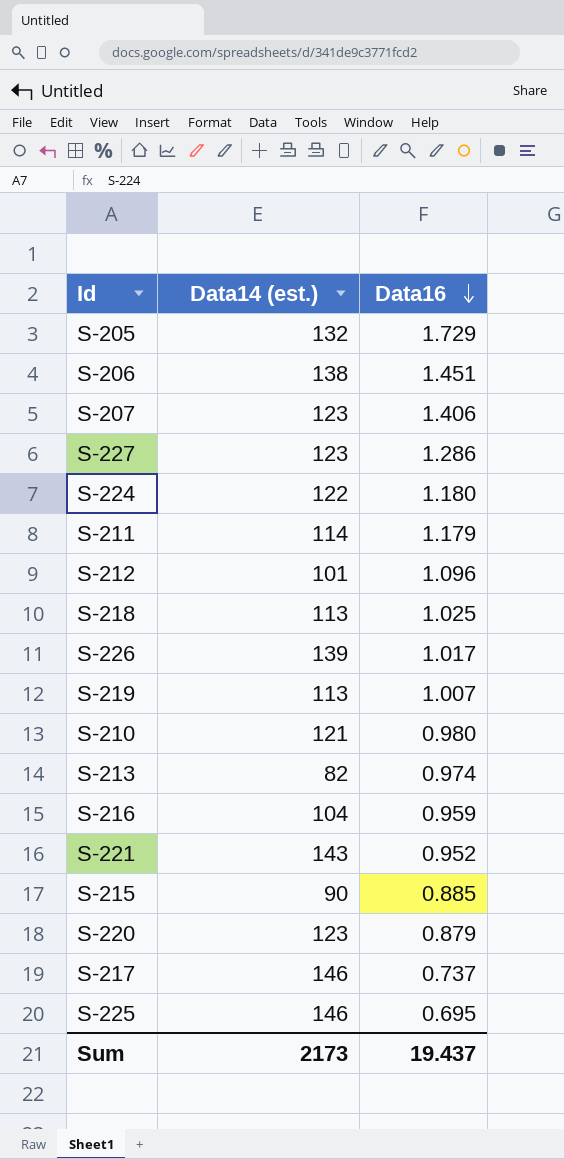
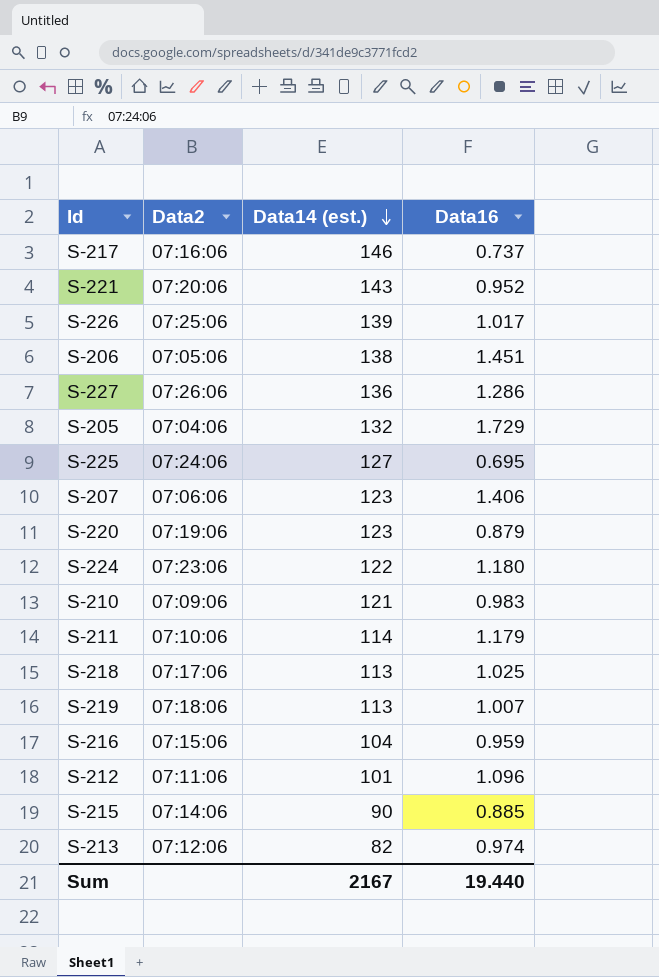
row order: Data16 descending -> Data14 (est.) descending
column Data2 | position: none -> 2
S-227 | Data14 (est.): 123 -> 136
S-225 | Data14 (est.): 146 -> 127
S-210 | Data16: 0.980 -> 0.983
Sum | Data14 (est.): 2173 -> 2167
Sum | Data16: 19.437 -> 19.440

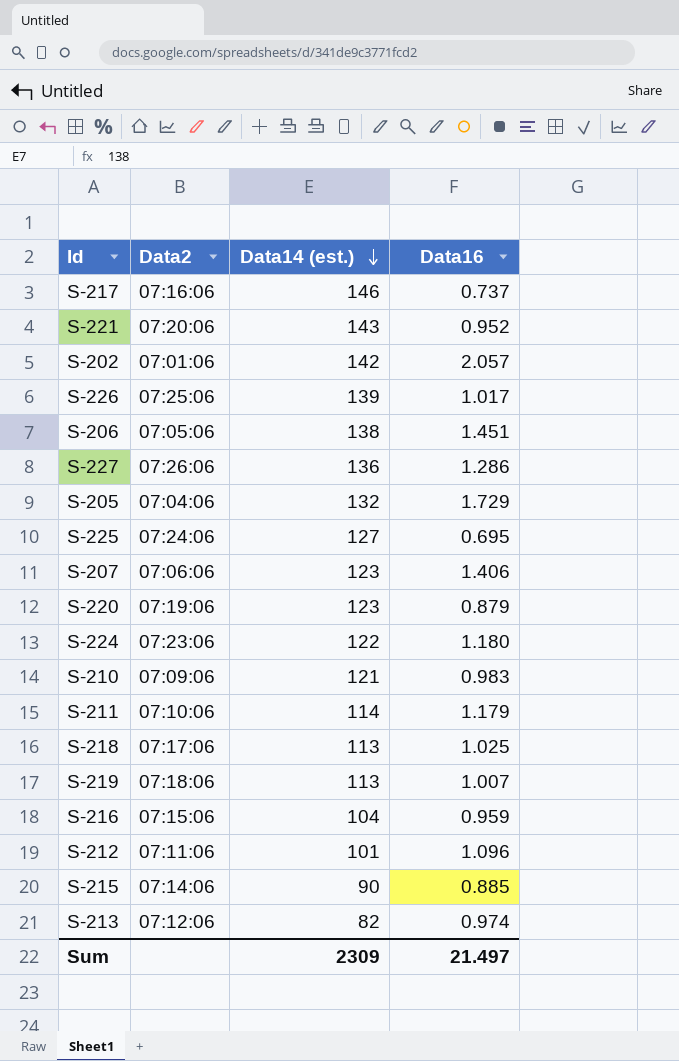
row S-202: none -> 07:01:06 | 142 | 2.057
Sum | Data14 (est.): 2167 -> 2309
Sum | Data16: 19.440 -> 21.497

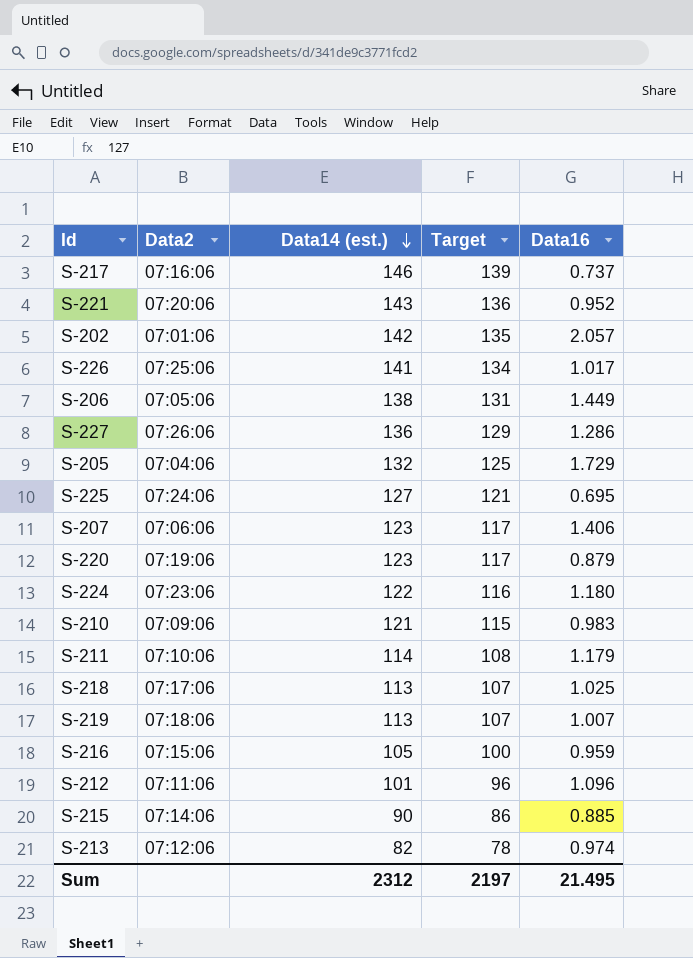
column Target | formula: none -> [Data14 (est.)] * 0.95
S-226 | Data14 (est.): 139 -> 141
S-206 | Data16: 1.451 -> 1.449
S-216 | Data14 (est.): 104 -> 105
Sum | Data14 (est.): 2309 -> 2312
Sum | Data16: 21.497 -> 21.495

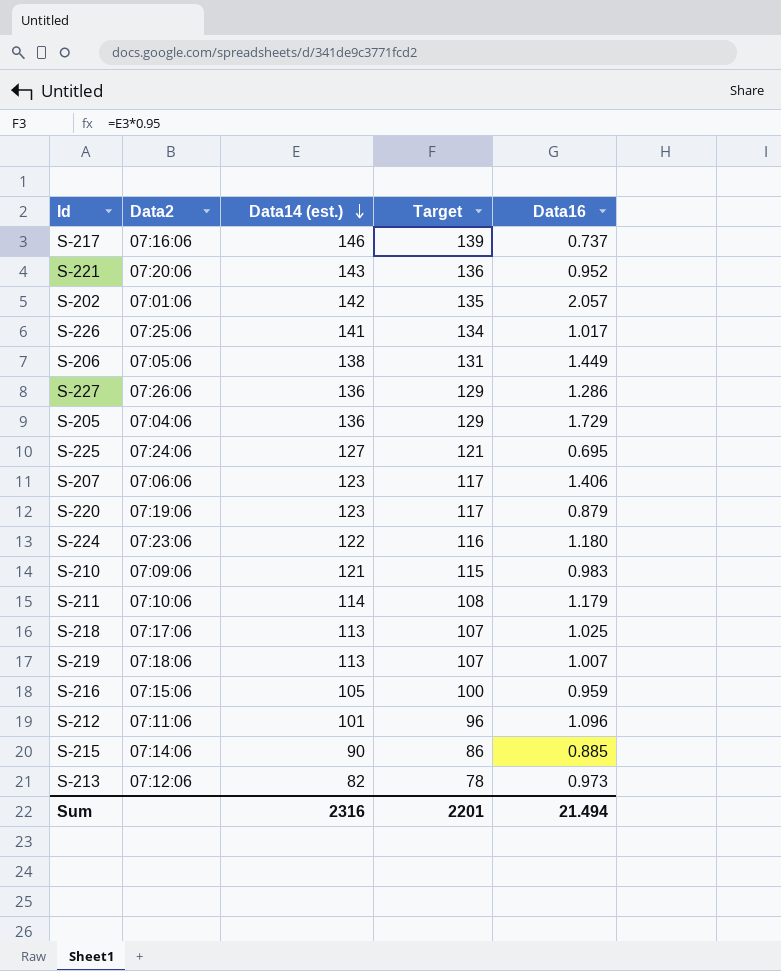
S-205 | Data14 (est.): 132 -> 136
S-205 | Target: 125 -> 129
S-213 | Data16: 0.974 -> 0.973
Sum | Data14 (est.): 2312 -> 2316
Sum | Target: 2197 -> 2201
Sum | Data16: 21.495 -> 21.494

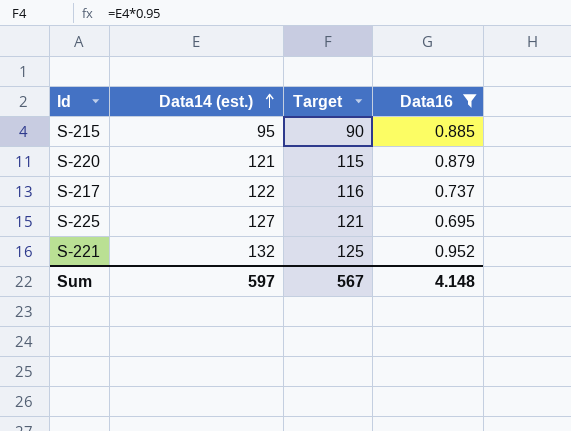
filter: none -> Data16 <= 0.952
row order: Data14 (est.) descending -> Data14 (est.) ascending
column Data2 | position: 2 -> none
S-215 | Data14 (est.): 90 -> 95
S-215 | Target: 86 -> 90
S-220 | Data14 (est.): 123 -> 121
S-220 | Target: 117 -> 115
S-217 | Data14 (est.): 146 -> 122
S-217 | Target: 139 -> 116
S-221 | Data14 (est.): 143 -> 132
S-221 | Target: 136 -> 125
Sum | Data14 (est.): 2316 -> 597
Sum | Target: 2201 -> 567
Sum | Data16: 21.494 -> 4.148

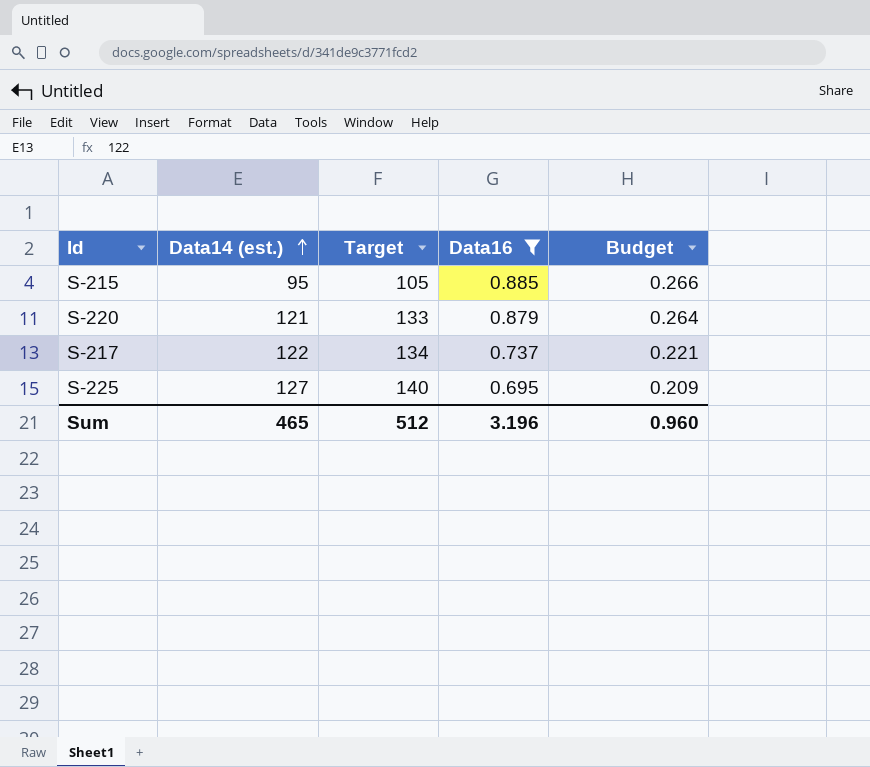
column Target | formula: [Data14 (est.)] * 0.95 -> [Data14 (est.)] * 1.1
column Budget | formula: none -> [Data16] * 0.3
row S-221: 132 | 125 | 0.952 -> none
Sum | Data14 (est.): 597 -> 465
Sum | Target: 567 -> 512
Sum | Data16: 4.148 -> 3.196

